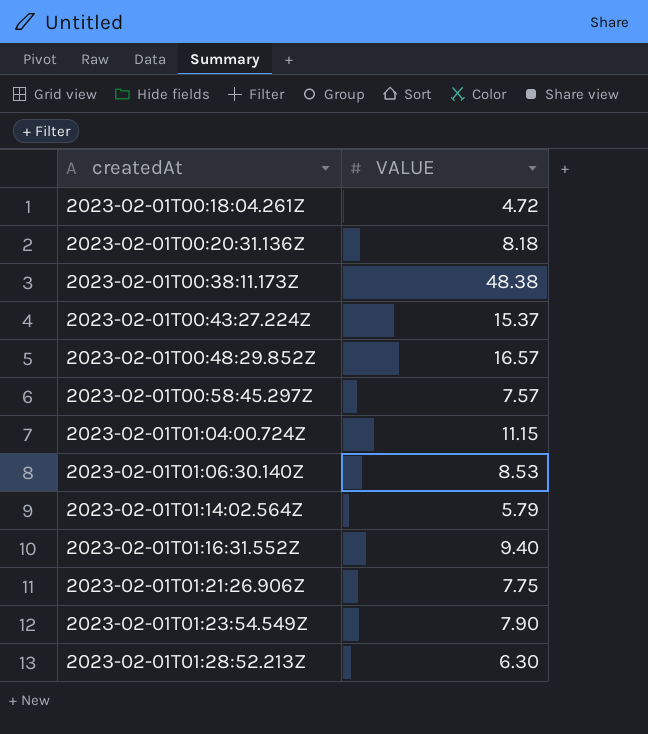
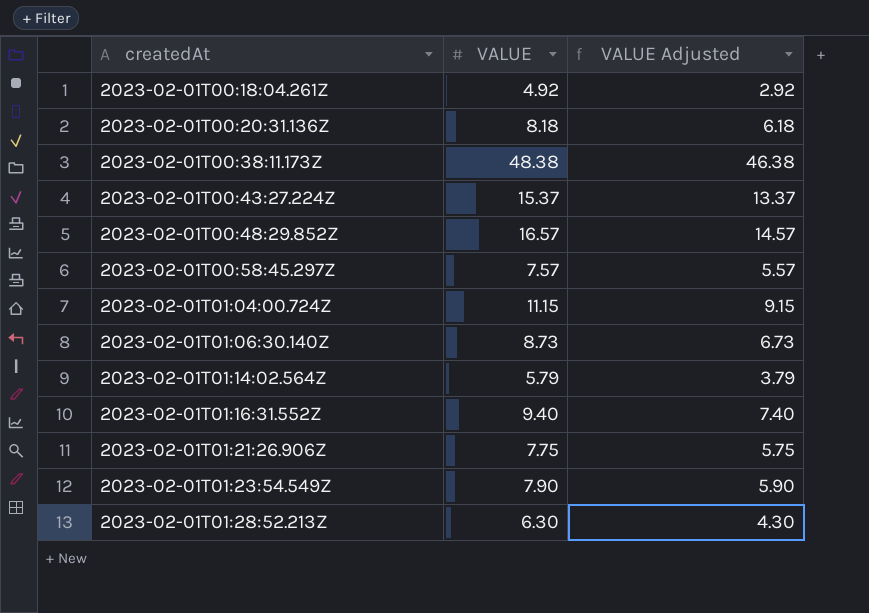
column VALUE Adjusted | formula: none -> [VALUE] - 2
2023-02-01T00:18:04.261Z | VALUE: 4.72 -> 4.92
2023-02-01T01:06:30.140Z | VALUE: 8.53 -> 8.73

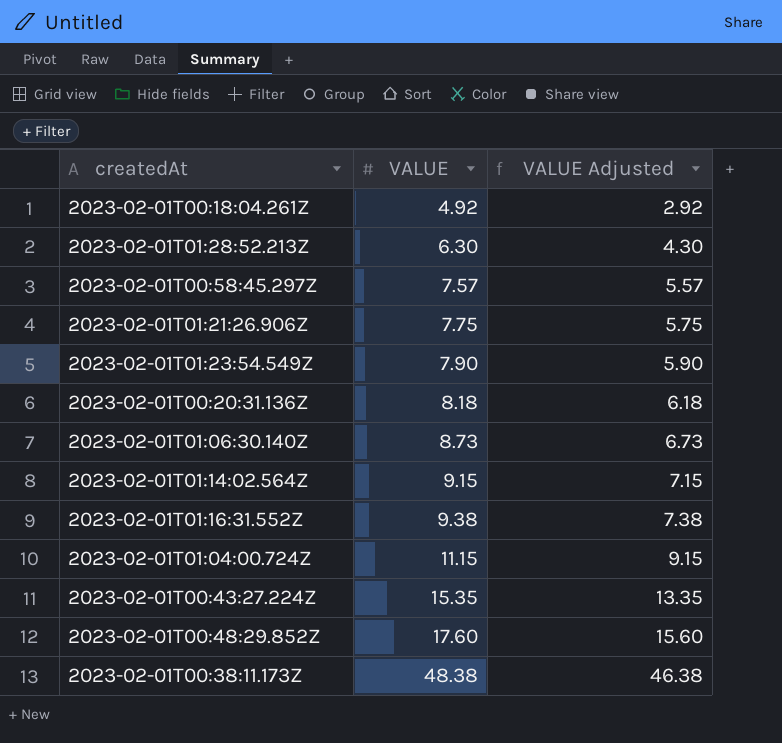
row order: createdAt ascending -> VALUE ascending
2023-02-01T01:14:02.564Z | VALUE: 5.79 -> 9.15
2023-02-01T01:14:02.564Z | VALUE Adjusted: 3.79 -> 7.15
2023-02-01T01:16:31.552Z | VALUE: 9.40 -> 9.38
2023-02-01T01:16:31.552Z | VALUE Adjusted: 7.40 -> 7.38
2023-02-01T00:43:27.224Z | VALUE: 15.37 -> 15.35
2023-02-01T00:43:27.224Z | VALUE Adjusted: 13.37 -> 13.35
2023-02-01T00:48:29.852Z | VALUE: 16.57 -> 17.60
2023-02-01T00:48:29.852Z | VALUE Adjusted: 14.57 -> 15.60

